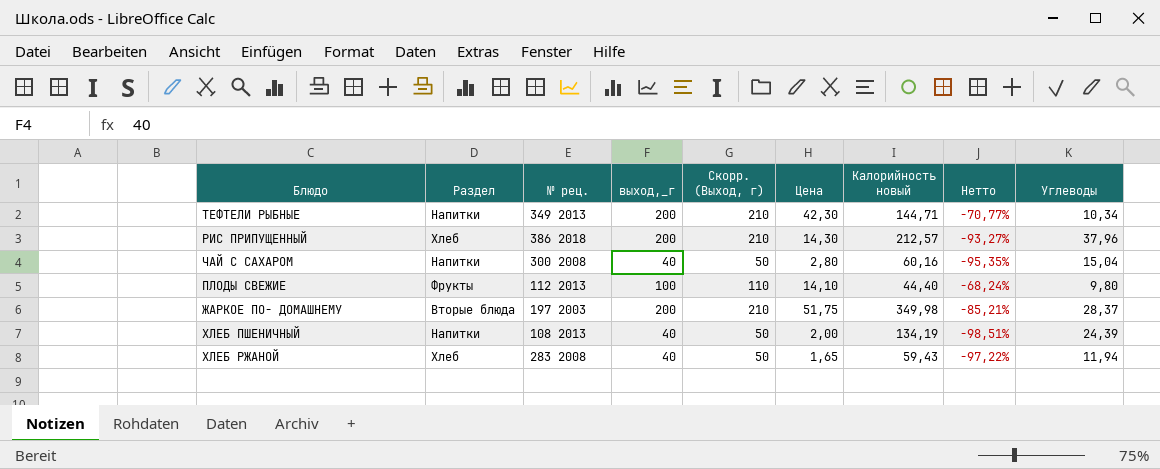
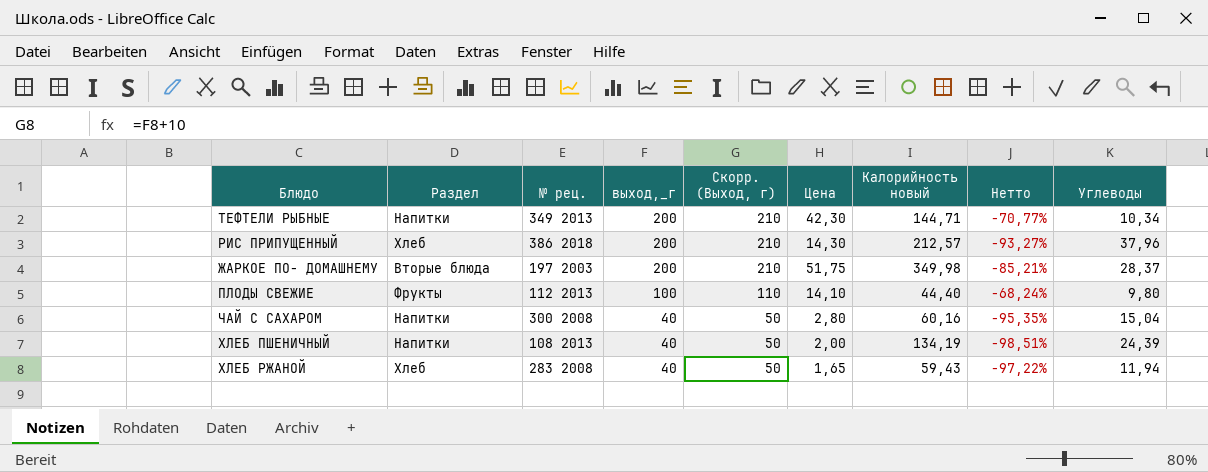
row order: none -> выход,_г descending

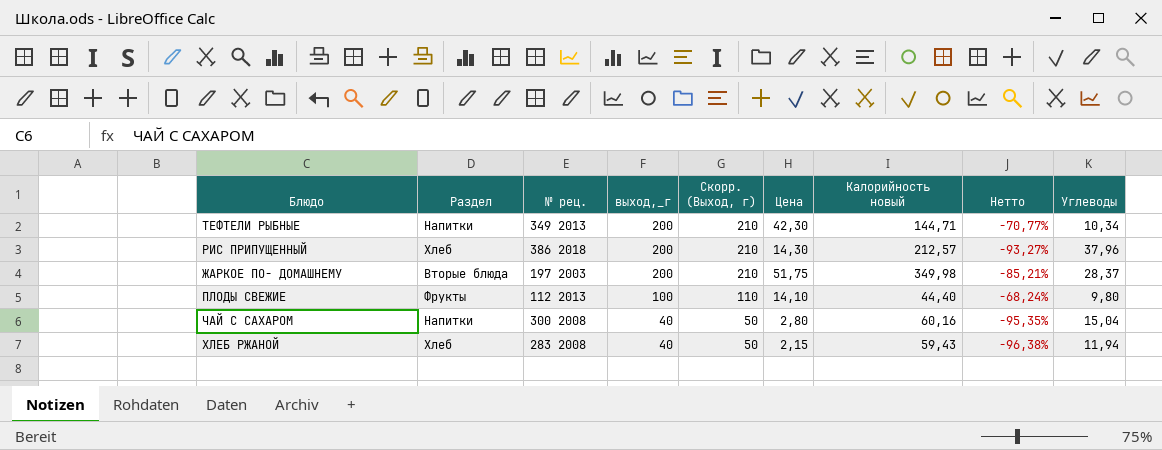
row ХЛЕБ ПШЕНИЧНЫЙ: Напитки | 108 2013 | 40 | 50 | 2,00 | 134,19 | -98,51% | 24,39 -> none
ХЛЕБ РЖАНОЙ | Цена: 1,65 -> 2,15
ХЛЕБ РЖАНОЙ | Нетто: -97,22% -> -96,38%

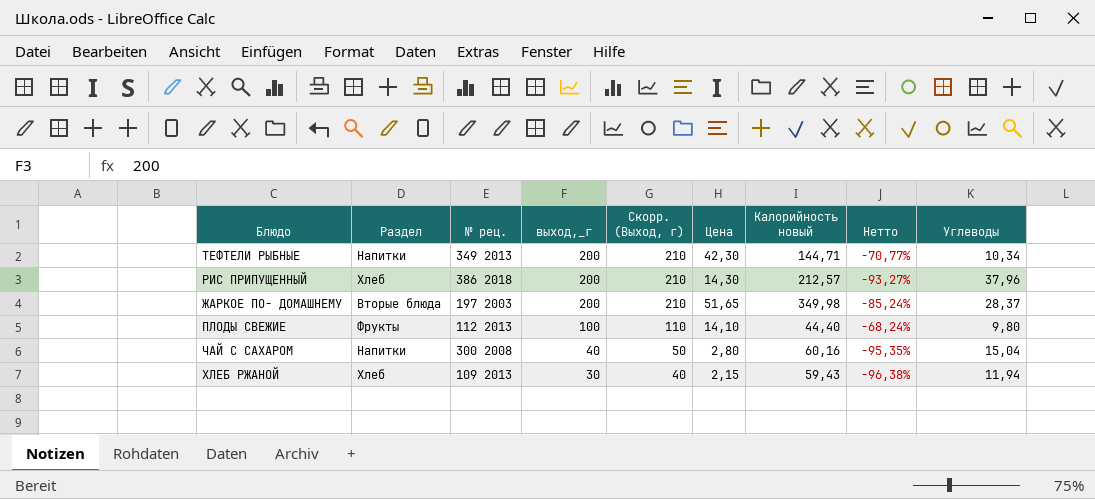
ЖАРКОЕ ПО- ДОМАШНЕМУ | Цена: 51,75 -> 51,65
ЖАРКОЕ ПО- ДОМАШНЕМУ | Нетто: -85,21% -> -85,24%
ХЛЕБ РЖАНОЙ | № рец.: 283 2008 -> 109 2013
ХЛЕБ РЖАНОЙ | выход,_г: 40 -> 30
ХЛЕБ РЖАНОЙ | Скорр. (Выход, г): 50 -> 40

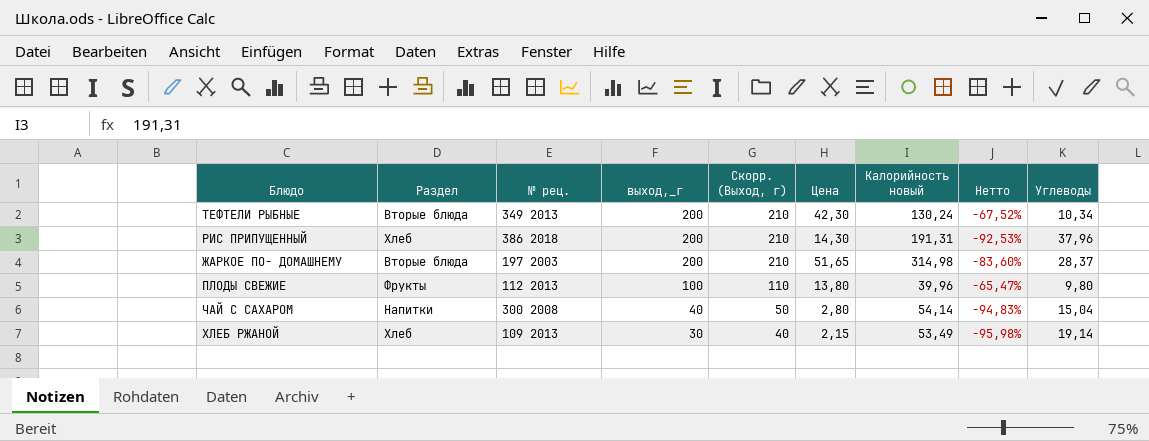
ТЕФТЕЛИ РЫБНЫЕ | Раздел: Напитки -> Вторые блюда
ТЕФТЕЛИ РЫБНЫЕ | Калорийность новый: 144,71 -> 130,24
ТЕФТЕЛИ РЫБНЫЕ | Нетто: -70,77% -> -67,52%
РИС ПРИПУЩЕННЫЙ | Калорийность новый: 212,57 -> 191,31
РИС ПРИПУЩЕННЫЙ | Нетто: -93,27% -> -92,53%
ЖАРКОЕ ПО- ДОМАШНЕМУ | Калорийность новый: 349,98 -> 314,98
ЖАРКОЕ ПО- ДОМАШНЕМУ | Нетто: -85,24% -> -83,60%
ПЛОДЫ СВЕЖИЕ | Цена: 14,10 -> 13,80
ПЛОДЫ СВЕЖИЕ | Калорийность новый: 44,40 -> 39,96
ПЛОДЫ СВЕЖИЕ | Нетто: -68,24% -> -65,47%
ЧАЙ С САХАРОМ | Калорийность новый: 60,16 -> 54,14
ЧАЙ С САХАРОМ | Нетто: -95,35% -> -94,83%
ХЛЕБ РЖАНОЙ | Калорийность новый: 59,43 -> 53,49
ХЛЕБ РЖАНОЙ | Нетто: -96,38% -> -95,98%
ХЛЕБ РЖАНОЙ | Углеводы: 11,94 -> 19,14

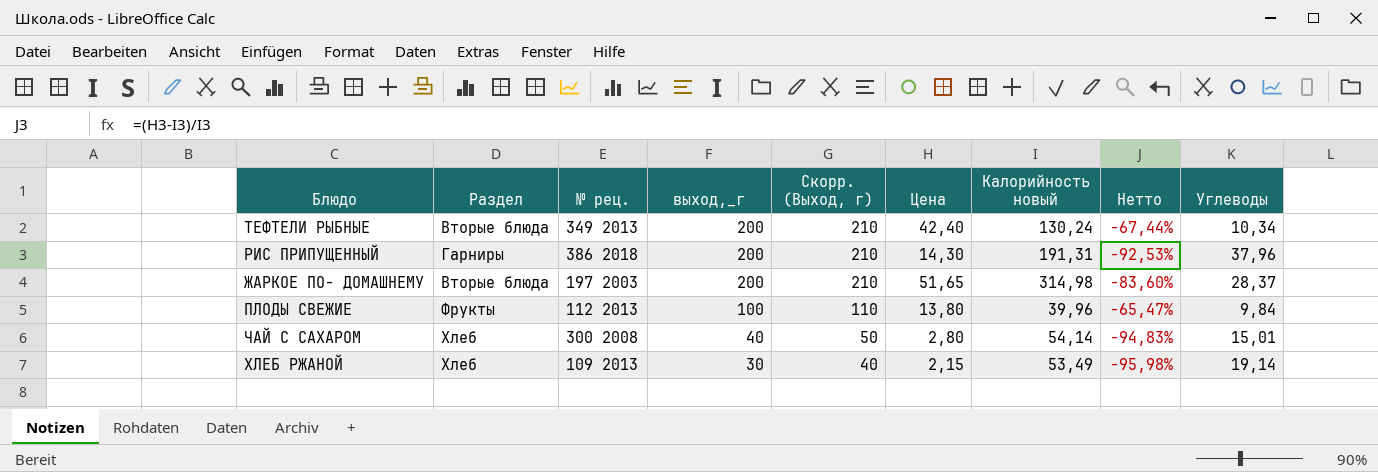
ТЕФТЕЛИ РЫБНЫЕ | Цена: 42,30 -> 42,40
ТЕФТЕЛИ РЫБНЫЕ | Нетто: -67,52% -> -67,44%
РИС ПРИПУЩЕННЫЙ | Раздел: Хлеб -> Гарниры
ПЛОДЫ СВЕЖИЕ | Углеводы: 9,80 -> 9,84
ЧАЙ С САХАРОМ | Раздел: Напитки -> Хлеб
ЧАЙ С САХАРОМ | Углеводы: 15,04 -> 15,01

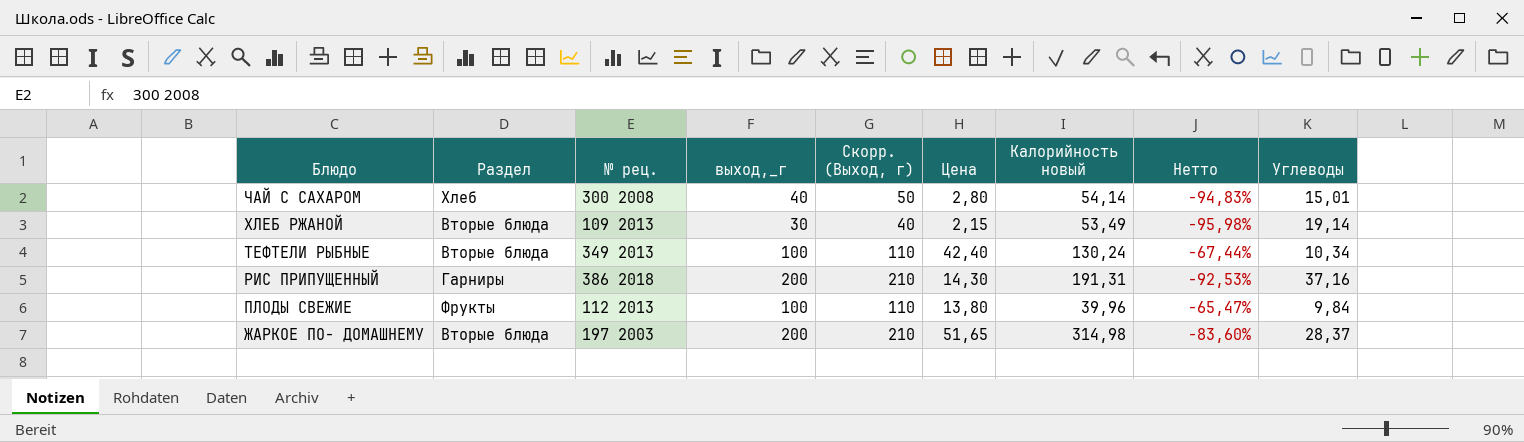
row order: выход,_г descending -> Блюдо descending
ХЛЕБ РЖАНОЙ | Раздел: Хлеб -> Вторые блюда
ТЕФТЕЛИ РЫБНЫЕ | выход,_г: 200 -> 100
ТЕФТЕЛИ РЫБНЫЕ | Скорр. (Выход, г): 210 -> 110
РИС ПРИПУЩЕННЫЙ | Углеводы: 37,96 -> 37,16

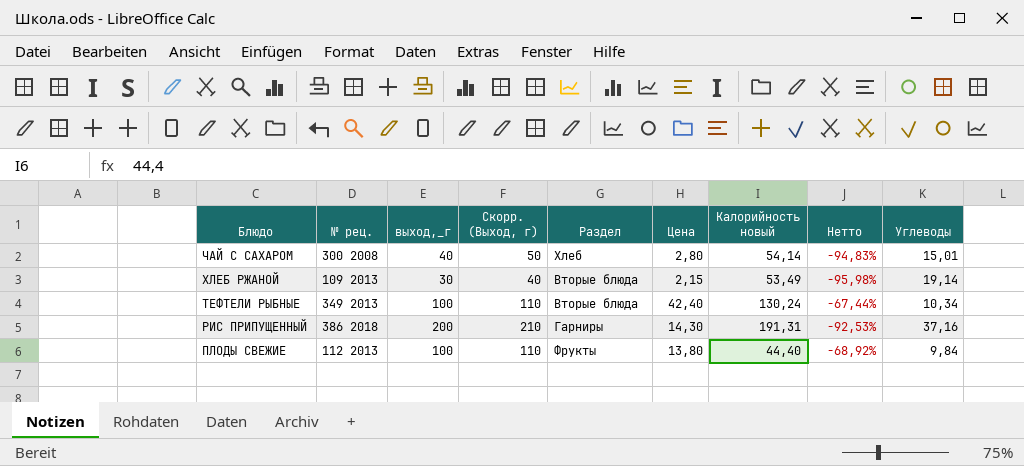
column Раздел | position: 2 -> 5
row ЖАРКОЕ ПО- ДОМАШНЕМУ: Вторые блюда | 197 2003 | 200 | 210 | 51,65 | 314,98 | -83,60% | 28,37 -> none
ПЛОДЫ СВЕЖИЕ | Калорийность новый: 39,96 -> 44,40
ПЛОДЫ СВЕЖИЕ | Нетто: -65,47% -> -68,92%

